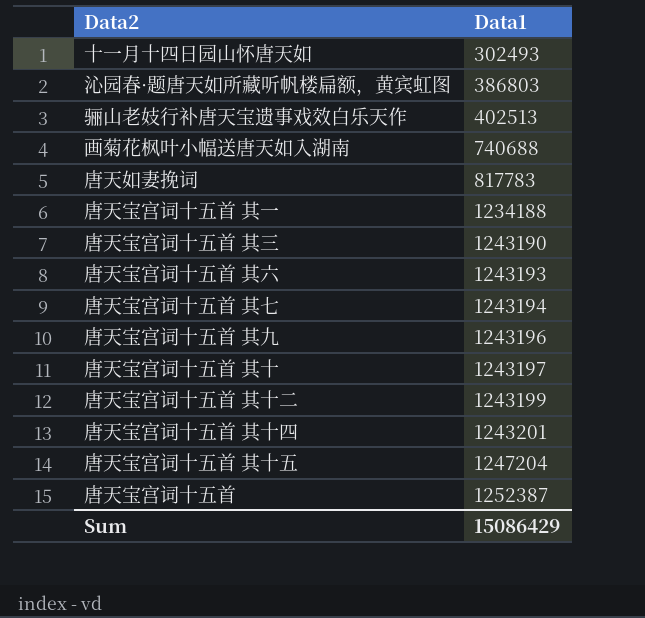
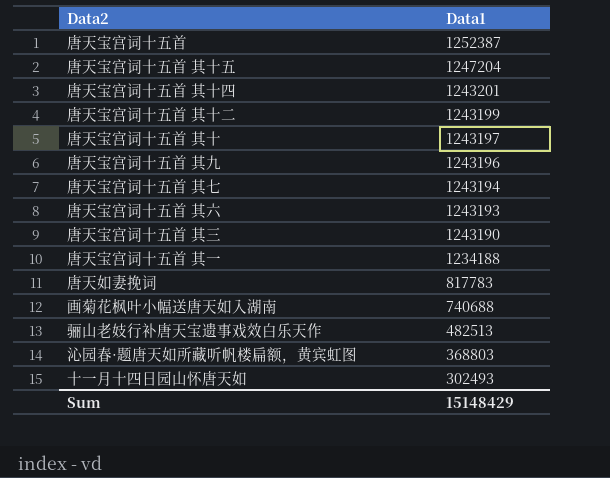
row order: Data1 ascending -> Data1 descending
骊山老妓行补唐天宝遗事戏效白乐天作 | Data1: 402513 -> 482513
沁园春·题唐天如所藏听帆楼扁额，黄宾虹图 | Data1: 386803 -> 368803
Sum | Data1: 15086429 -> 15148429

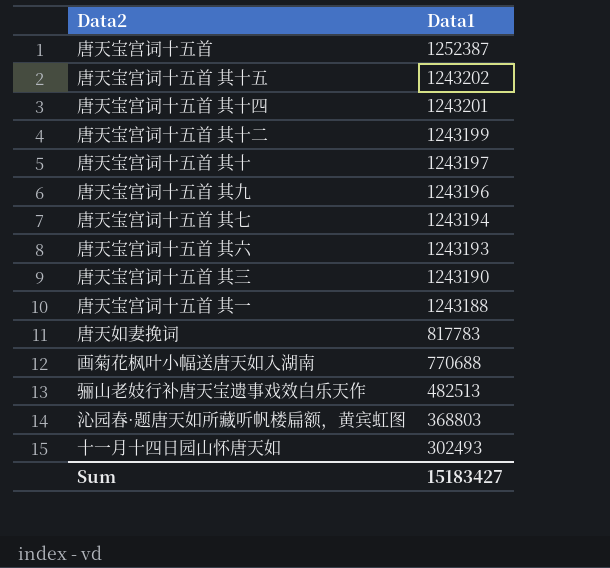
唐天宝宫词十五首 其十五 | Data1: 1247204 -> 1243202
唐天宝宫词十五首 其一 | Data1: 1234188 -> 1243188
画菊花枫叶小幅送唐天如入湖南 | Data1: 740688 -> 770688
Sum | Data1: 15148429 -> 15183427

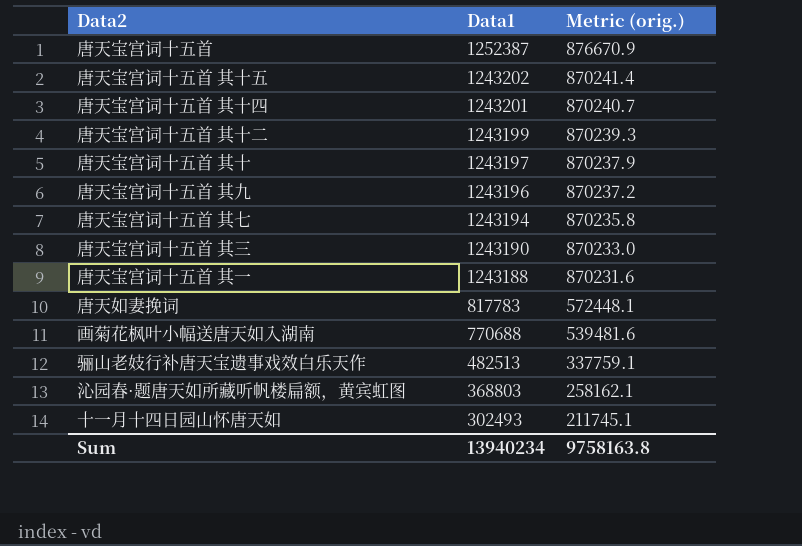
column Metric (orig.) | formula: none -> [Data1] * 0.7
row 唐天宝宫词十五首 其六: 1243193 -> none
Sum | Data1: 15183427 -> 13940234

